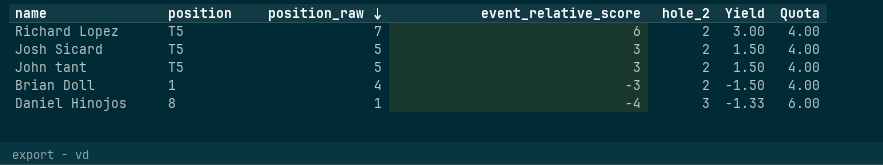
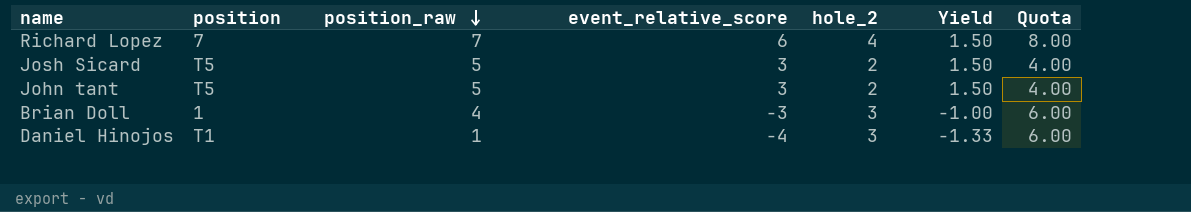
Richard Lopez | position: T5 -> 7
Richard Lopez | hole_2: 2 -> 4
Richard Lopez | Yield: 3.00 -> 1.50
Richard Lopez | Quota: 4.00 -> 8.00
Brian Doll | hole_2: 2 -> 3
Brian Doll | Yield: -1.50 -> -1.00
Brian Doll | Quota: 4.00 -> 6.00
Daniel Hinojos | position: 8 -> T1

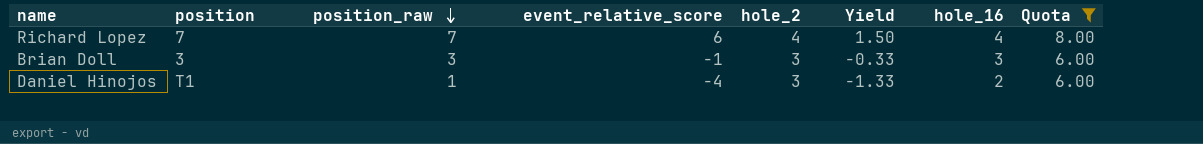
filter: none -> Quota != 4.00
column hole_16 | position: none -> 7
Brian Doll | position: 1 -> 3
Brian Doll | position_raw: 4 -> 3
Brian Doll | event_relative_score: -3 -> -1
Brian Doll | Yield: -1.00 -> -0.33

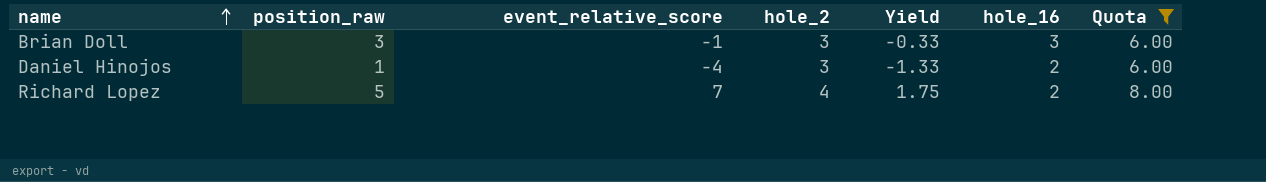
row order: position_raw descending -> name ascending
column position | position: 2 -> none
Richard Lopez | position_raw: 7 -> 5
Richard Lopez | event_relative_score: 6 -> 7
Richard Lopez | Yield: 1.50 -> 1.75
Richard Lopez | hole_16: 4 -> 2

